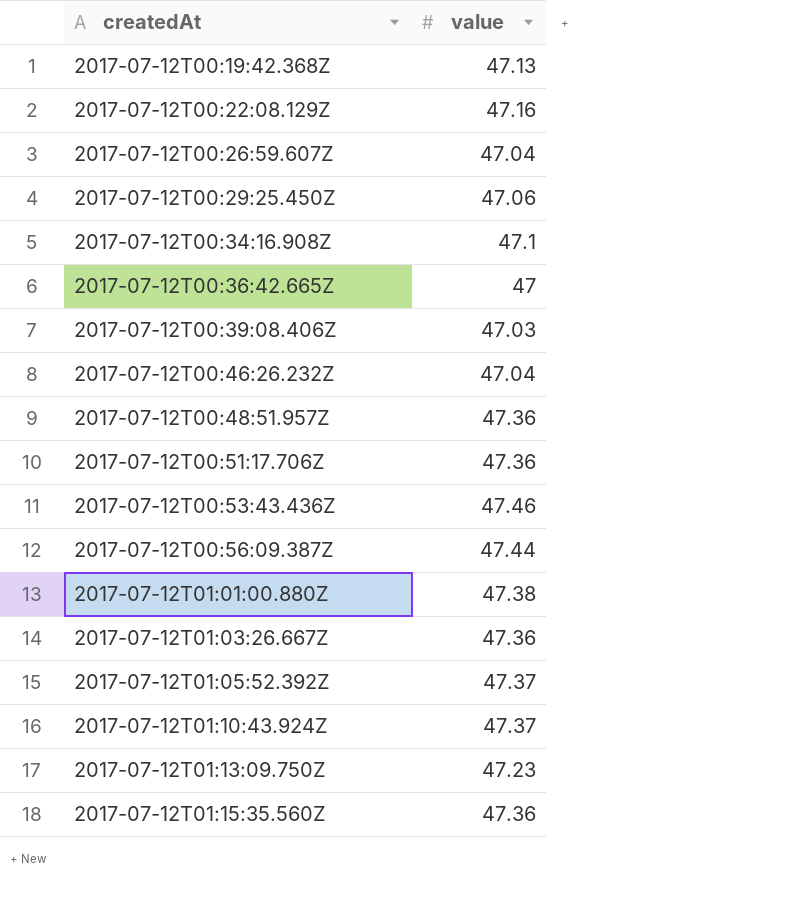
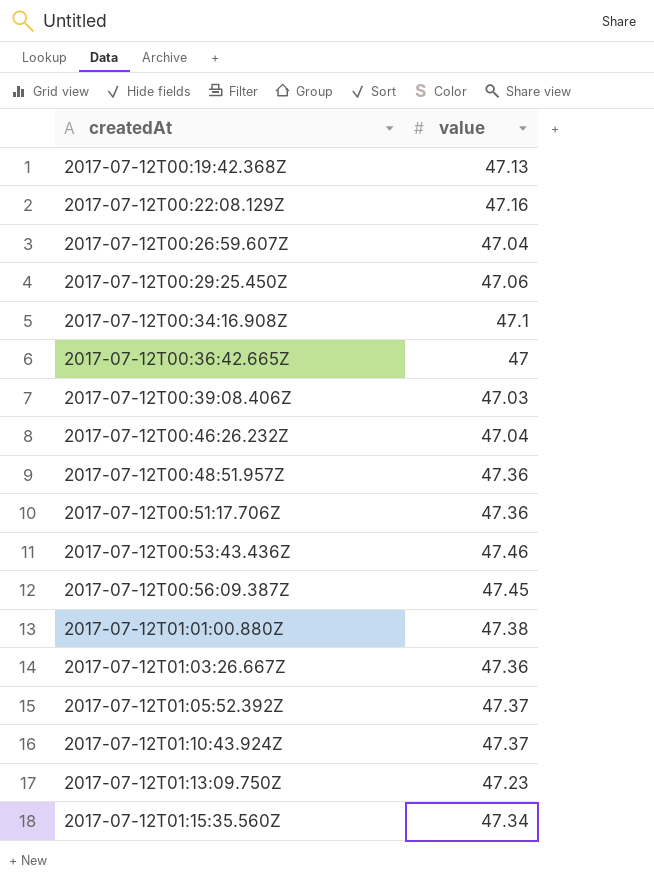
2017-07-12T00:56:09.387Z | value: 47.44 -> 47.45
2017-07-12T01:15:35.560Z | value: 47.36 -> 47.34

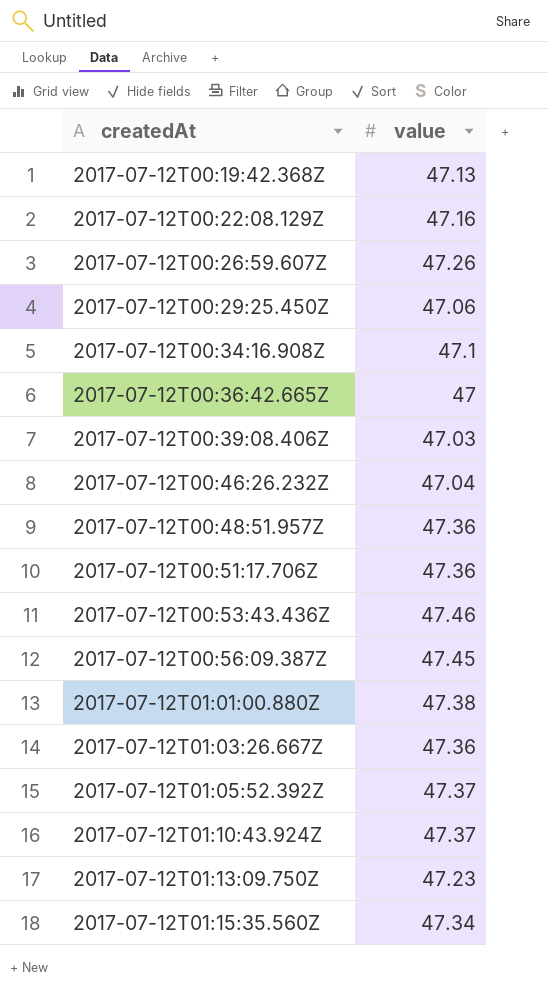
2017-07-12T00:26:59.607Z | value: 47.04 -> 47.26

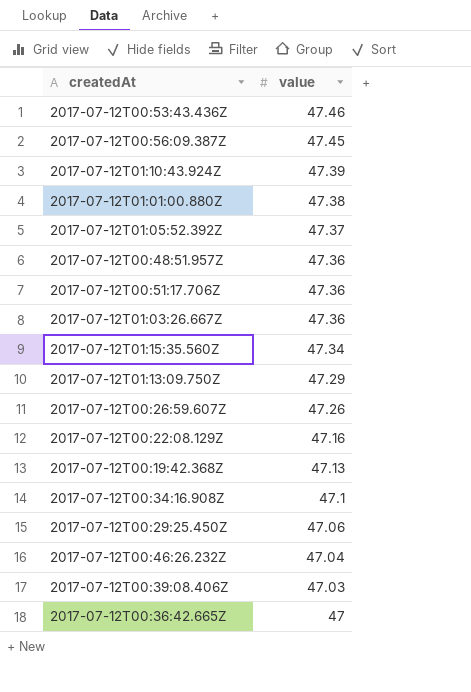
row order: createdAt ascending -> value descending
2017-07-12T01:10:43.924Z | value: 47.37 -> 47.39
2017-07-12T01:13:09.750Z | value: 47.23 -> 47.29

